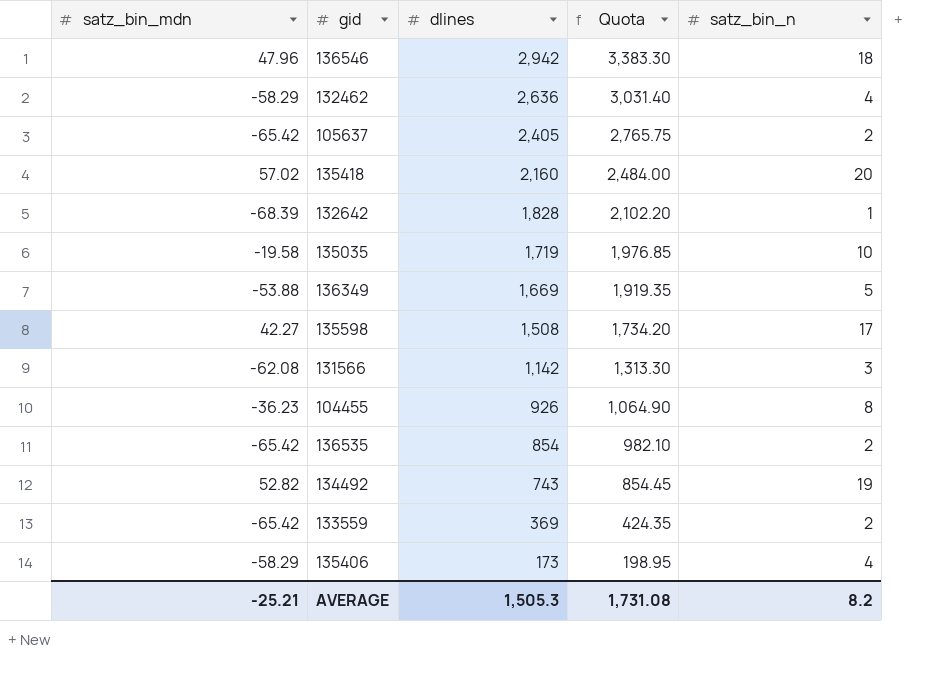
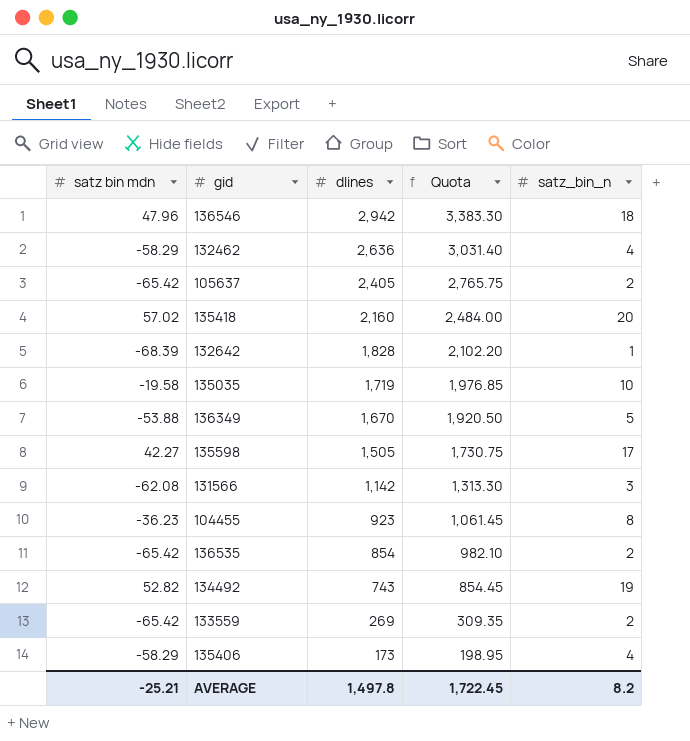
column name: satz_bin_mdn -> satz bin mdn
136349 | dlines: 1,669 -> 1,670
136349 | Quota: 1,919.35 -> 1,920.50
135598 | dlines: 1,508 -> 1,505
135598 | Quota: 1,734.20 -> 1,730.75
104455 | dlines: 926 -> 923
104455 | Quota: 1,064.90 -> 1,061.45
133559 | dlines: 369 -> 269
133559 | Quota: 424.35 -> 309.35
AVERAGE | dlines: 1,505.3 -> 1,497.8
AVERAGE | Quota: 1,731.08 -> 1,722.45

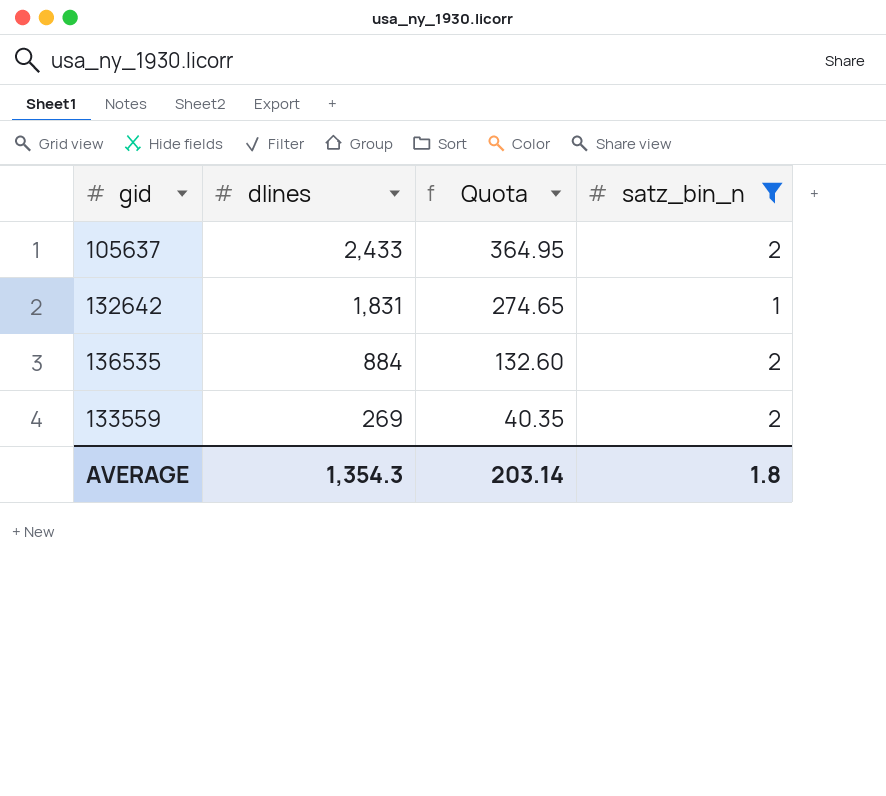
filter: none -> satz_bin_n <= 2
column satz bin mdn | position: 1 -> none
column Quota | formula: [dlines] * 1.15 -> [dlines] * 0.15
105637 | dlines: 2,405 -> 2,433
132642 | dlines: 1,828 -> 1,831
136535 | dlines: 854 -> 884
AVERAGE | dlines: 1,497.8 -> 1,354.3
AVERAGE | Quota: 1,722.45 -> 203.14
AVERAGE | satz_bin_n: 8.2 -> 1.8

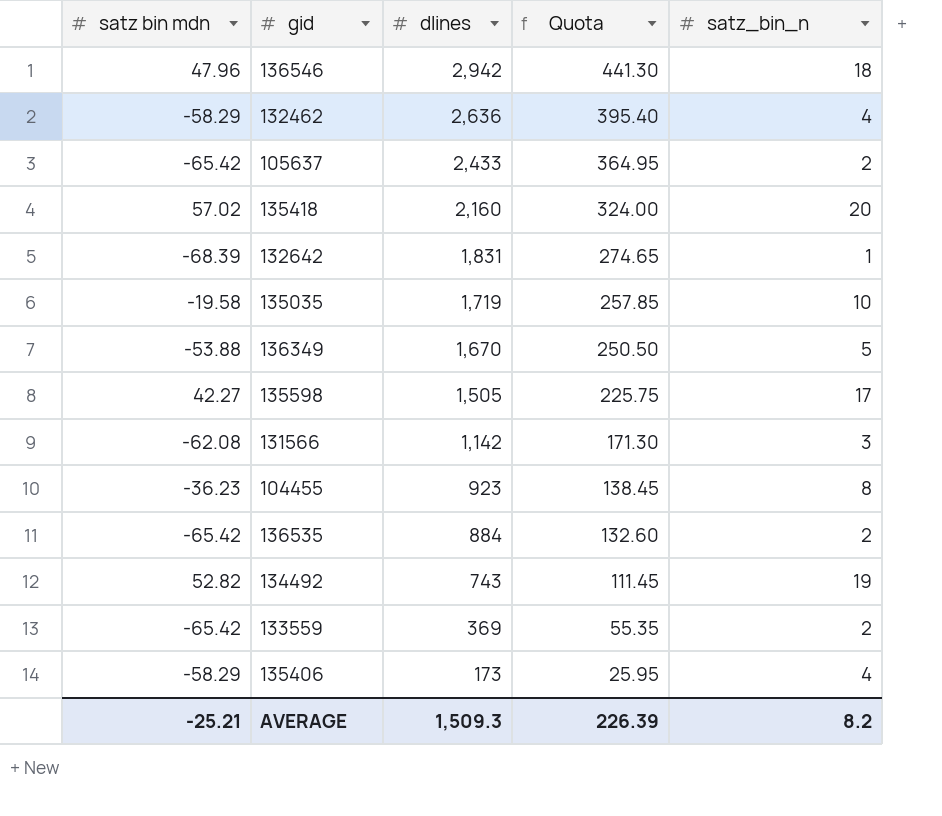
filter: satz_bin_n <= 2 -> none
column satz bin mdn | position: none -> 1
133559 | dlines: 269 -> 369
133559 | Quota: 40.35 -> 55.35
AVERAGE | dlines: 1,354.3 -> 1,509.3
AVERAGE | Quota: 203.14 -> 226.39
AVERAGE | satz_bin_n: 1.8 -> 8.2

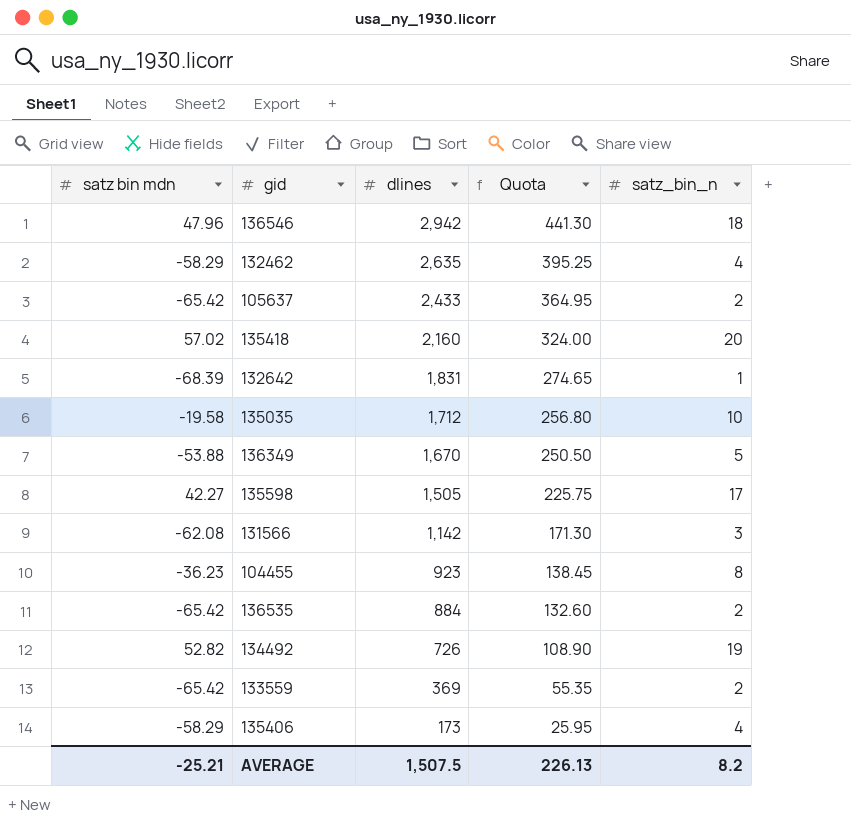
132462 | dlines: 2,636 -> 2,635
132462 | Quota: 395.40 -> 395.25
135035 | dlines: 1,719 -> 1,712
135035 | Quota: 257.85 -> 256.80
134492 | dlines: 743 -> 726
134492 | Quota: 111.45 -> 108.90
AVERAGE | dlines: 1,509.3 -> 1,507.5
AVERAGE | Quota: 226.39 -> 226.13

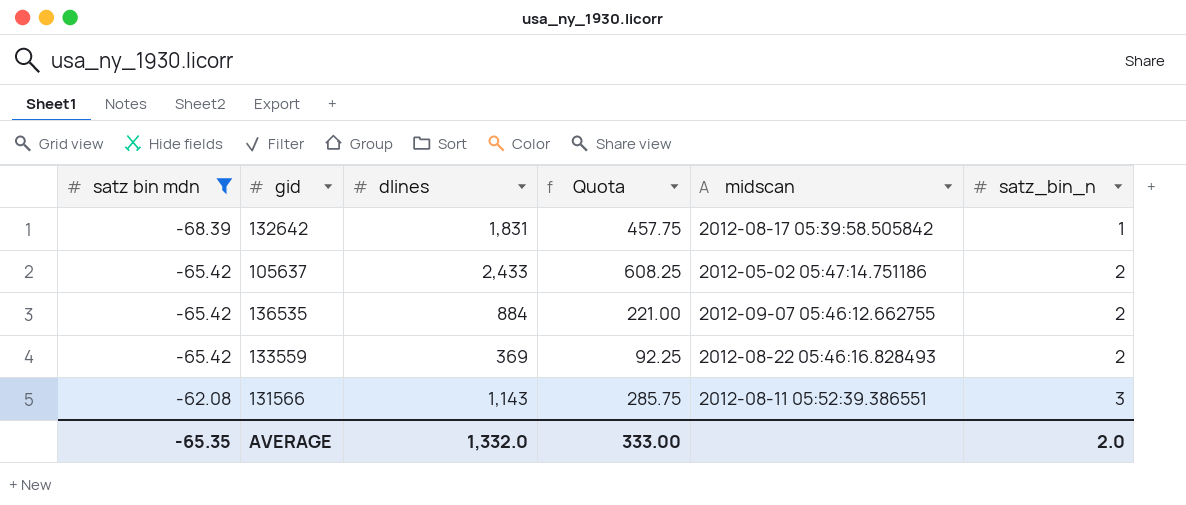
filter: none -> satz bin mdn <= -62.08
row order: dlines descending -> satz bin mdn ascending
column Quota | formula: [dlines] * 0.15 -> [dlines] * 0.25
column midscan | position: none -> 5
131566 | dlines: 1,142 -> 1,143
AVERAGE | satz bin mdn: -25.21 -> -65.35
AVERAGE | dlines: 1,507.5 -> 1,332.0
AVERAGE | Quota: 226.13 -> 333.00
AVERAGE | satz_bin_n: 8.2 -> 2.0

